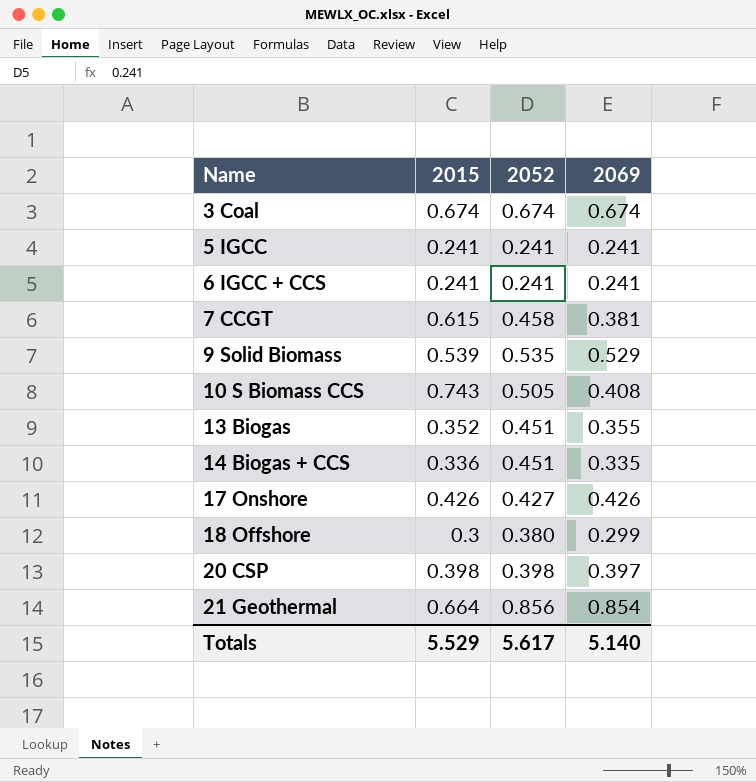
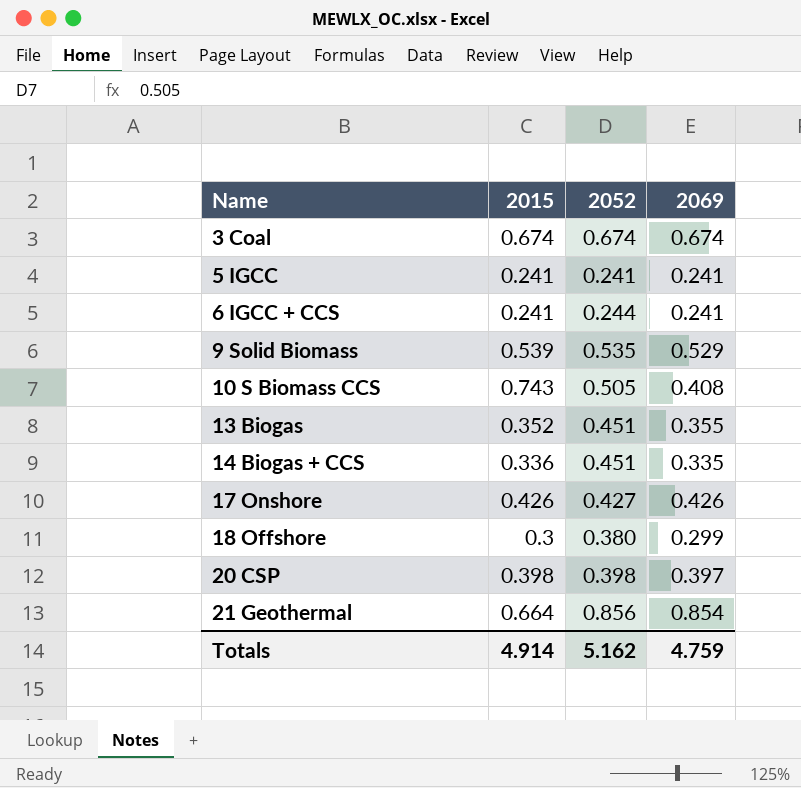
row 7 CCGT: 0.615 | 0.458 | 0.381 -> none
6 IGCC + CCS | 2052: 0.241 -> 0.244
Totals | 2015: 5.529 -> 4.914
Totals | 2052: 5.617 -> 5.162
Totals | 2069: 5.140 -> 4.759

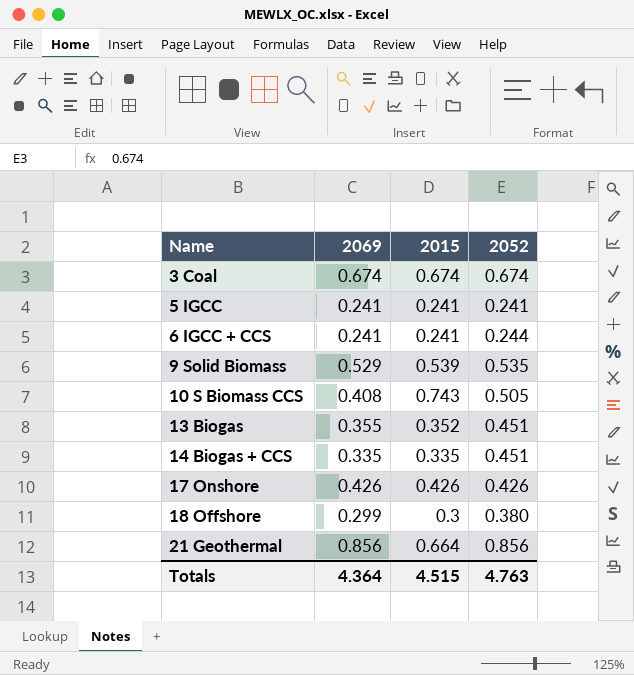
column 2069 | position: 4 -> 2
row 20 CSP: 0.398 | 0.398 | 0.397 -> none
14 Biogas + CCS | 2015: 0.336 -> 0.335
17 Onshore | 2052: 0.427 -> 0.426
21 Geothermal | 2069: 0.854 -> 0.856
Totals | 2069: 4.759 -> 4.364
Totals | 2015: 4.914 -> 4.515
Totals | 2052: 5.162 -> 4.763

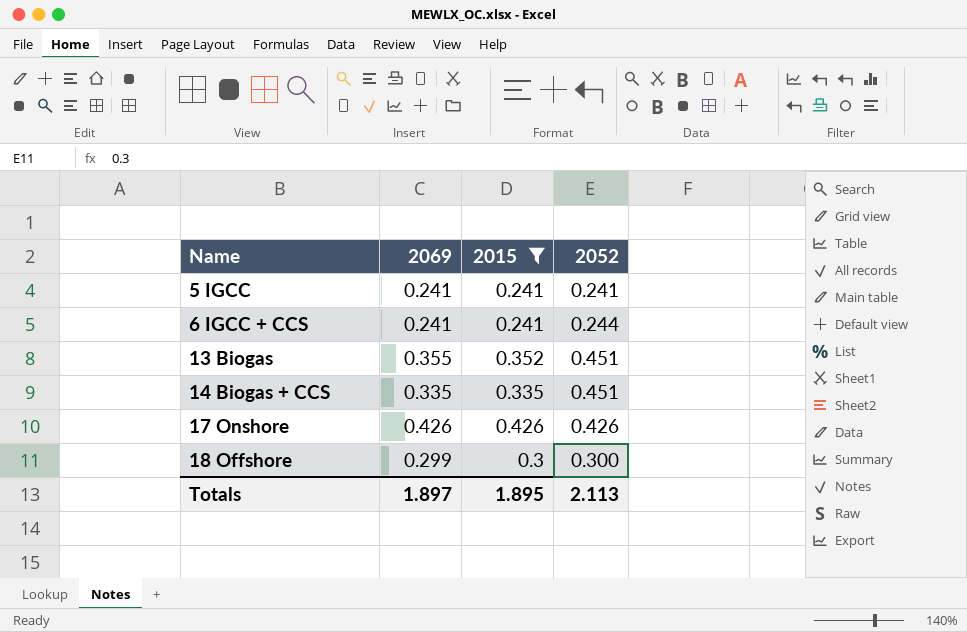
filter: none -> 2015 <= 0.426
18 Offshore | 2052: 0.380 -> 0.300
Totals | 2069: 4.364 -> 1.897
Totals | 2015: 4.515 -> 1.895
Totals | 2052: 4.763 -> 2.113

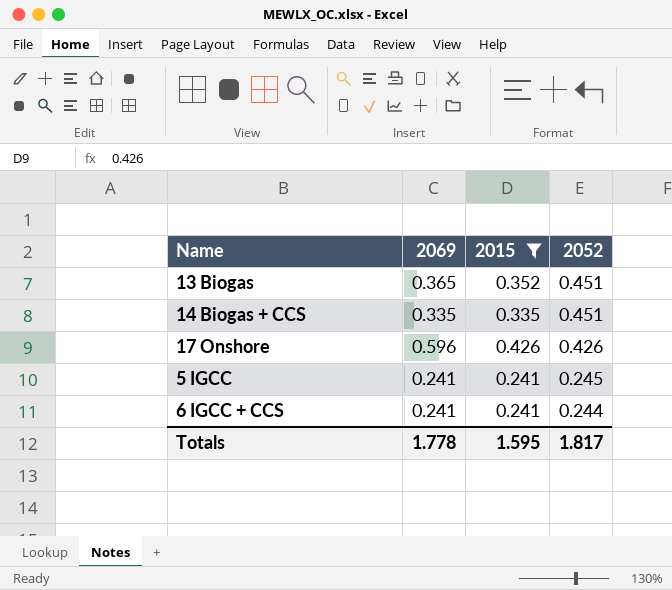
row order: Name ascending -> 2052 descending
row 18 Offshore: 0.299 | 0.3 | 0.300 -> none
13 Biogas | 2069: 0.355 -> 0.365
17 Onshore | 2069: 0.426 -> 0.596
5 IGCC | 2052: 0.241 -> 0.245
Totals | 2069: 1.897 -> 1.778
Totals | 2015: 1.895 -> 1.595
Totals | 2052: 2.113 -> 1.817

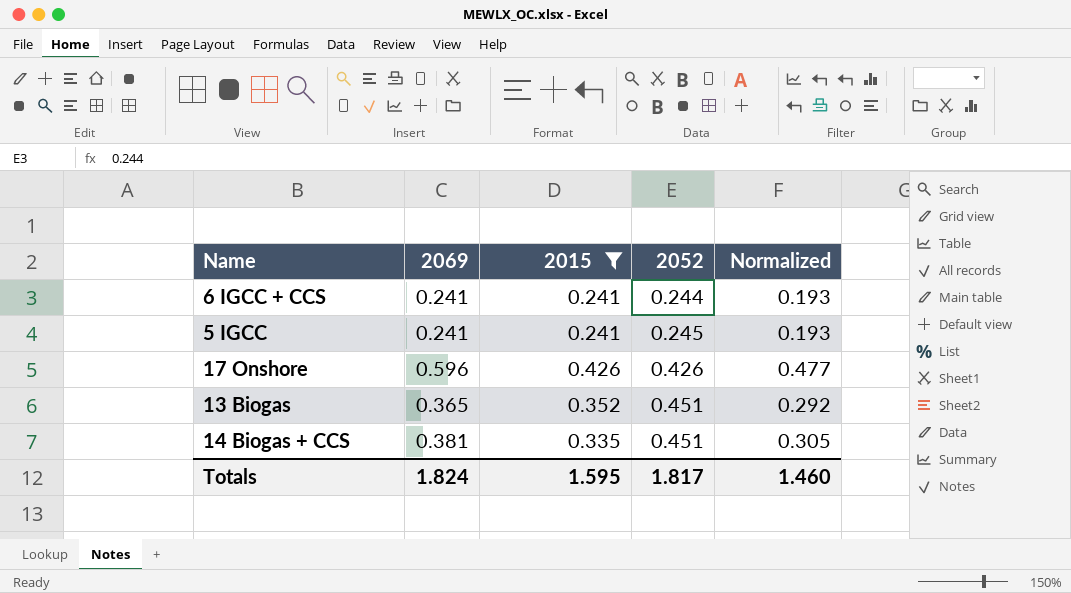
row order: 2052 descending -> 2052 ascending
column Normalized | formula: none -> [2069] * 0.8
14 Biogas + CCS | 2069: 0.335 -> 0.381
Totals | 2069: 1.778 -> 1.824

